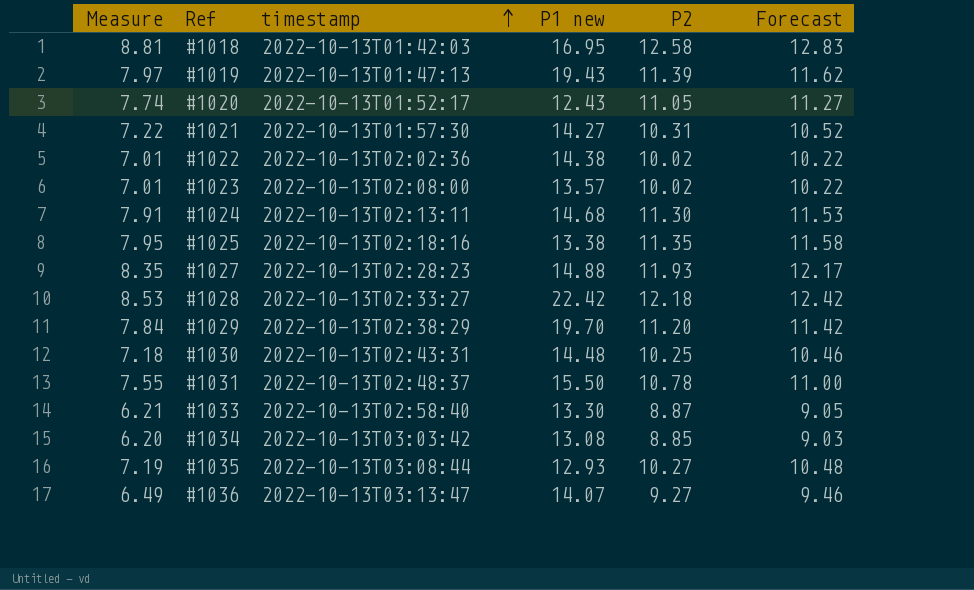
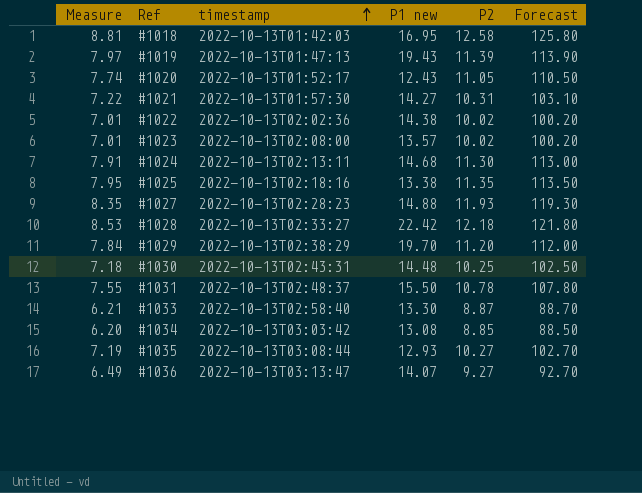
column Forecast | formula: [P2] * 1.02 -> [P2] * 10

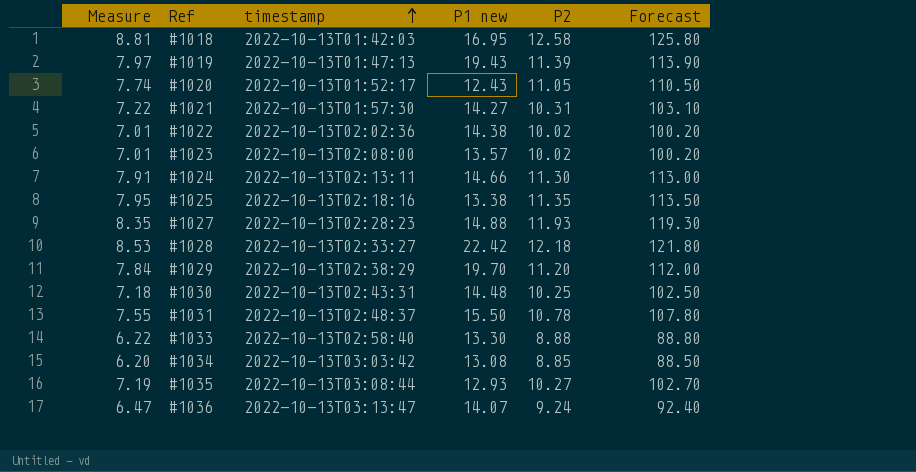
#1024 | P1 new: 14.68 -> 14.66
#1033 | Measure: 6.21 -> 6.22
#1033 | P2: 8.87 -> 8.88
#1033 | Forecast: 88.70 -> 88.80
#1036 | Measure: 6.49 -> 6.47
#1036 | P2: 9.27 -> 9.24
#1036 | Forecast: 92.70 -> 92.40

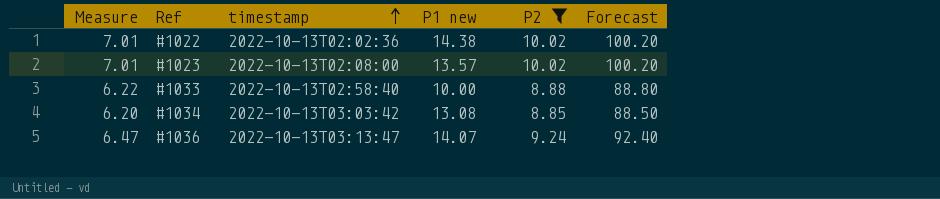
filter: none -> P2 <= 10.02
#1033 | P1 new: 13.30 -> 10.00

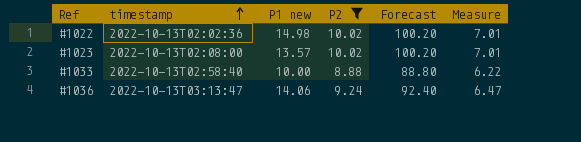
column Measure | position: 1 -> 6
row #1034: 6.20 | 2022-10-13T03:03:42 | 13.08 | 8.85 | 88.50 -> none
#1022 | P1 new: 14.38 -> 14.98
#1036 | P1 new: 14.07 -> 14.06

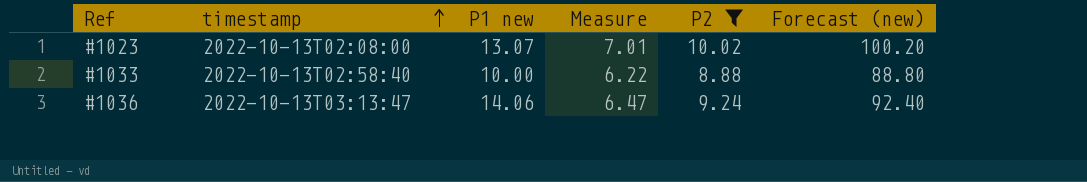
column Measure | position: 6 -> 4
column name: Forecast -> Forecast (new)
row #1022: 2022-10-13T02:02:36 | 14.98 | 10.02 | 100.20 | 7.01 -> none
#1023 | P1 new: 13.57 -> 13.07

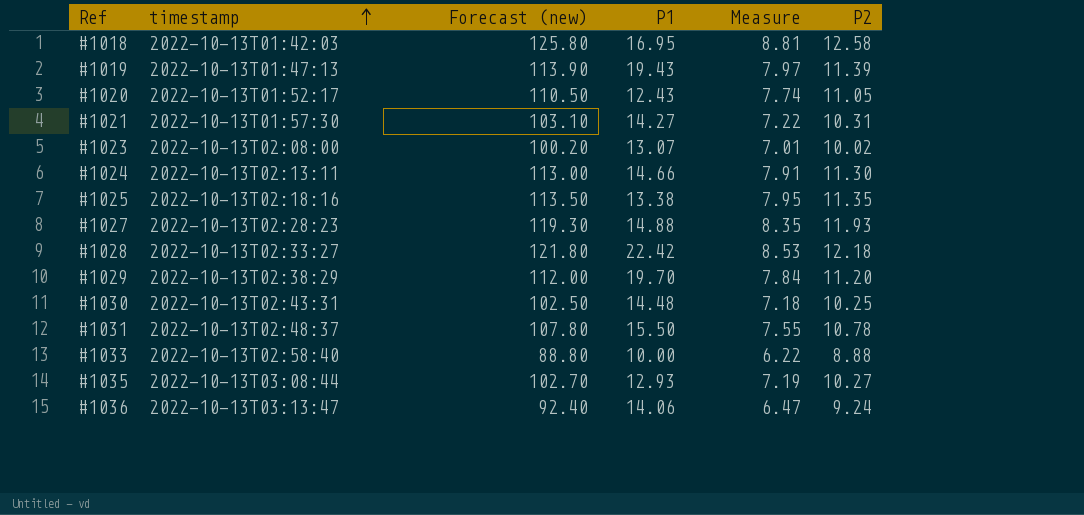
filter: P2 <= 10.02 -> none
column Forecast (new) | position: 6 -> 3
column name: P1 new -> P1

